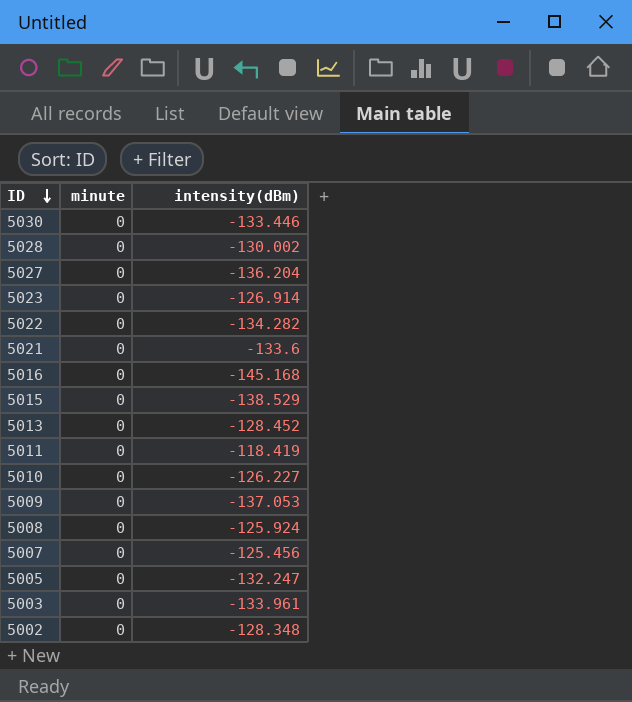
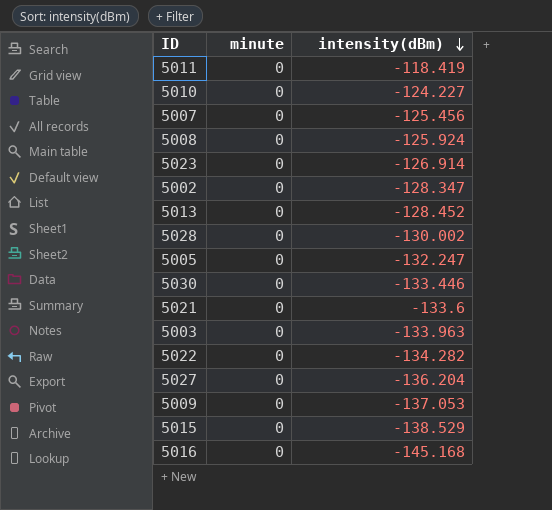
row order: ID descending -> intensity(dBm) descending
5010 | intensity(dBm): -126.227 -> -124.227
5002 | intensity(dBm): -128.348 -> -128.347
5003 | intensity(dBm): -133.961 -> -133.963

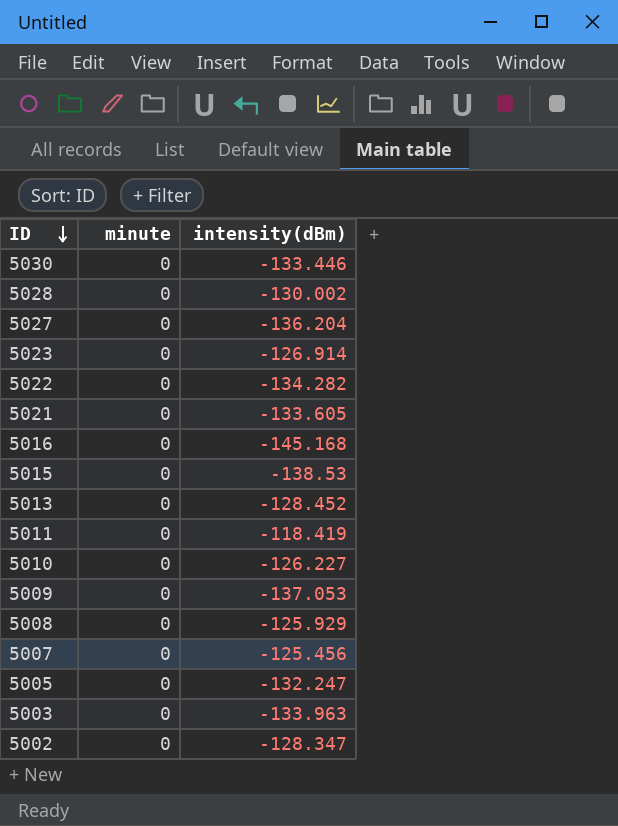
row order: intensity(dBm) descending -> ID descending
5021 | intensity(dBm): -133.6 -> -133.605
5015 | intensity(dBm): -138.529 -> -138.53
5010 | intensity(dBm): -124.227 -> -126.227
5008 | intensity(dBm): -125.924 -> -125.929

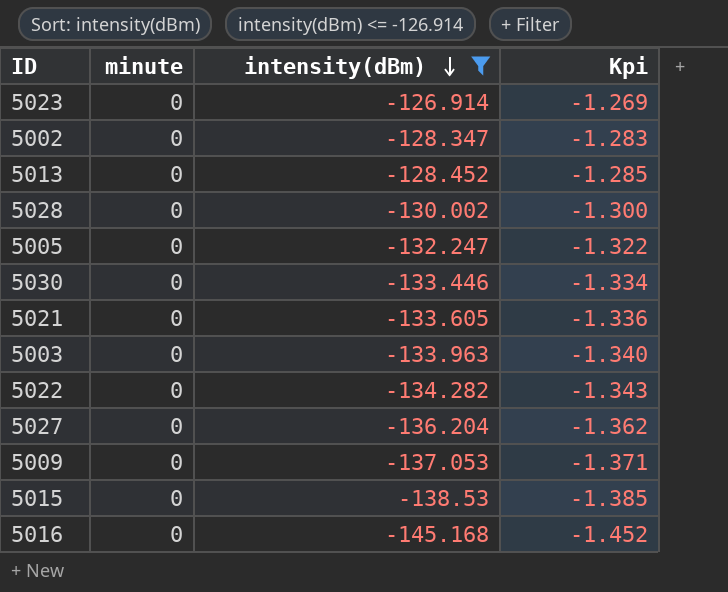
filter: none -> intensity(dBm) <= -126.914
row order: ID descending -> intensity(dBm) descending
column Kpi | formula: none -> [intensity(dBm)] * 0.01

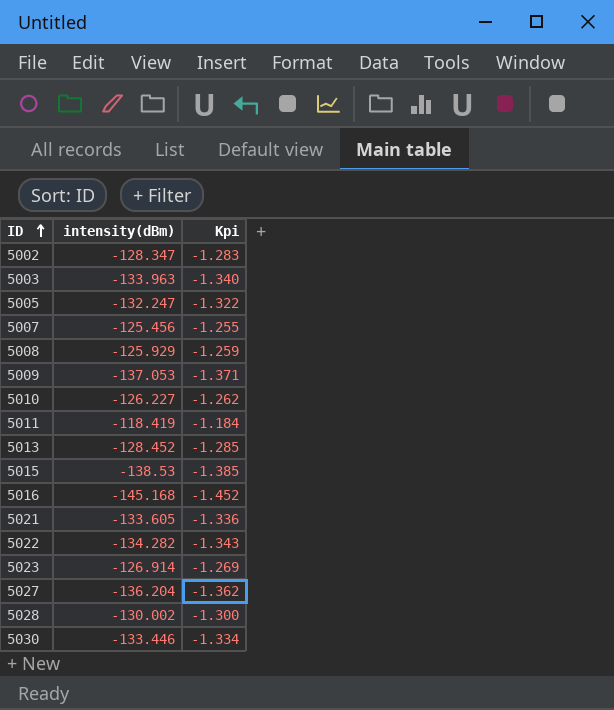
filter: intensity(dBm) <= -126.914 -> none
row order: intensity(dBm) descending -> ID ascending
column minute | position: 2 -> none

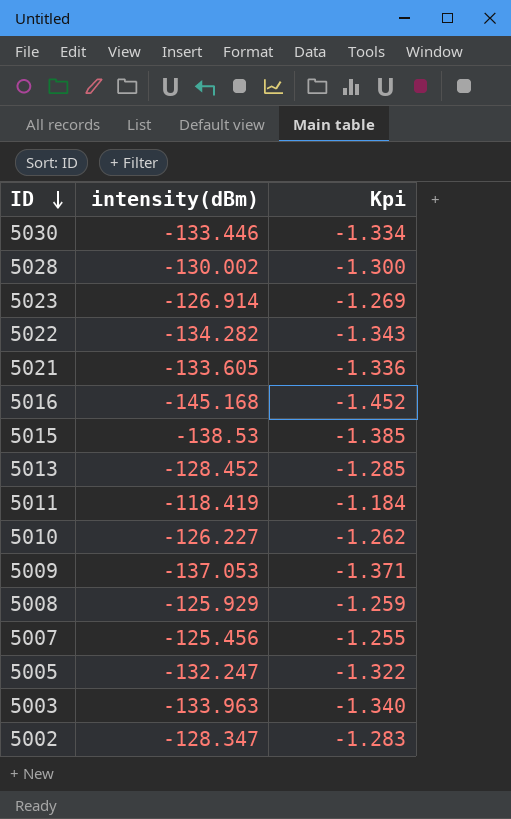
row order: ID ascending -> ID descending
row 5027: -136.204 | -1.362 -> none

